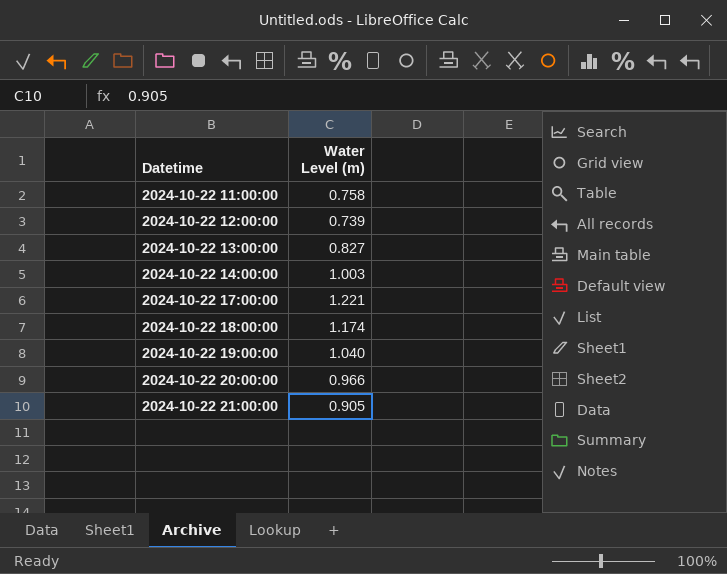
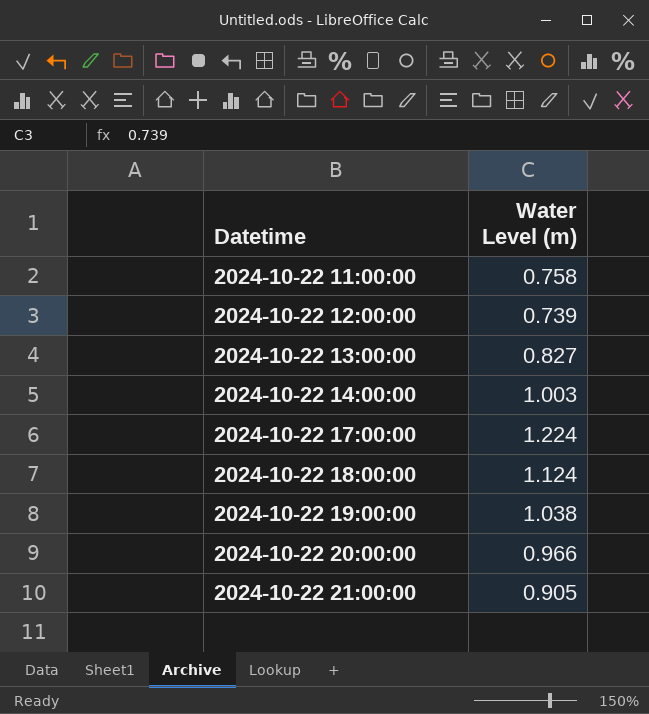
2024-10-22 17:00:00 | Water Level (m): 1.221 -> 1.224
2024-10-22 18:00:00 | Water Level (m): 1.174 -> 1.124
2024-10-22 19:00:00 | Water Level (m): 1.040 -> 1.038

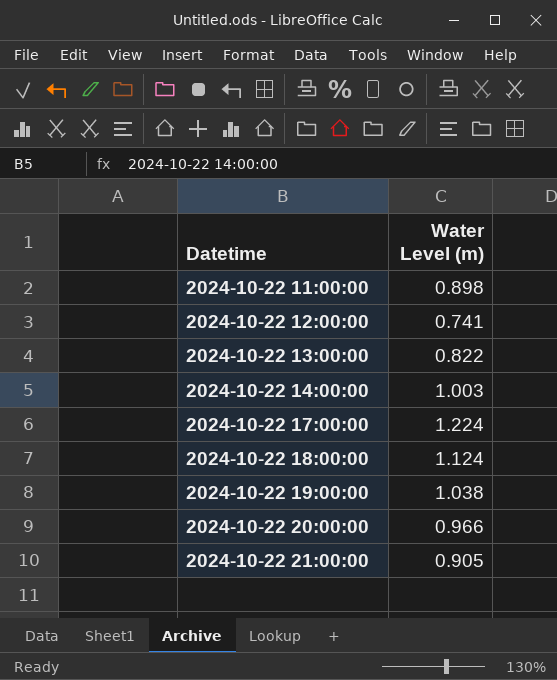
2024-10-22 11:00:00 | Water Level (m): 0.758 -> 0.898
2024-10-22 12:00:00 | Water Level (m): 0.739 -> 0.741
2024-10-22 13:00:00 | Water Level (m): 0.827 -> 0.822

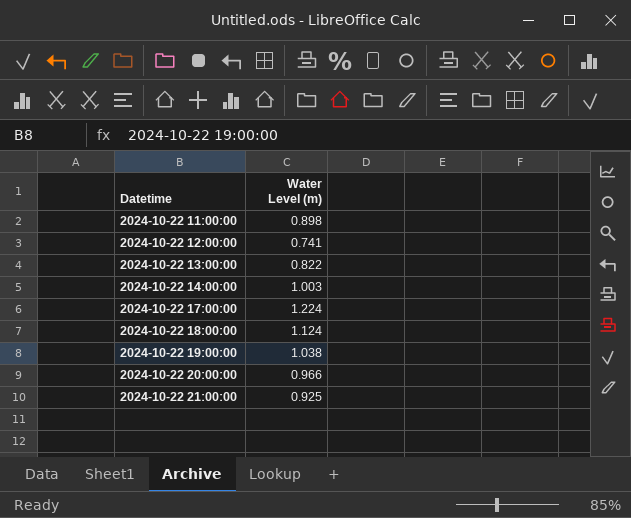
2024-10-22 21:00:00 | Water Level (m): 0.905 -> 0.925

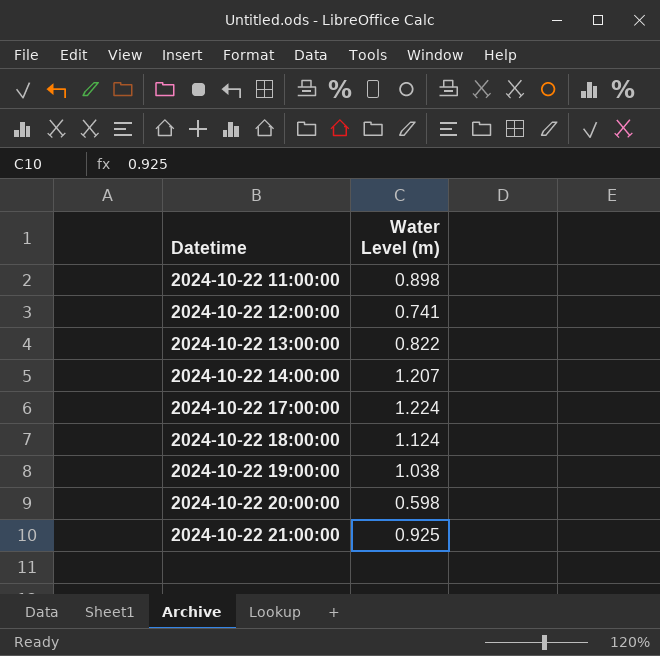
2024-10-22 14:00:00 | Water Level (m): 1.003 -> 1.207
2024-10-22 20:00:00 | Water Level (m): 0.966 -> 0.598

